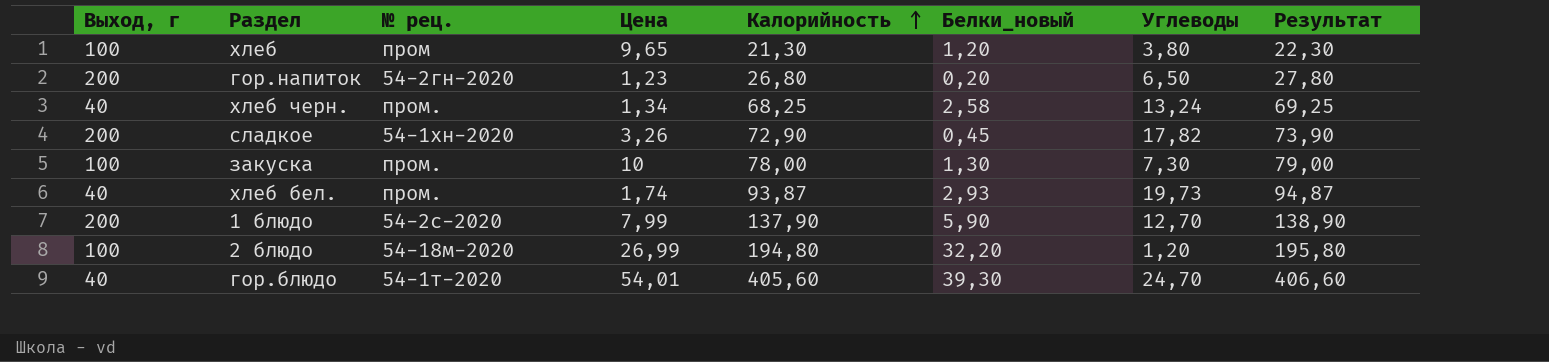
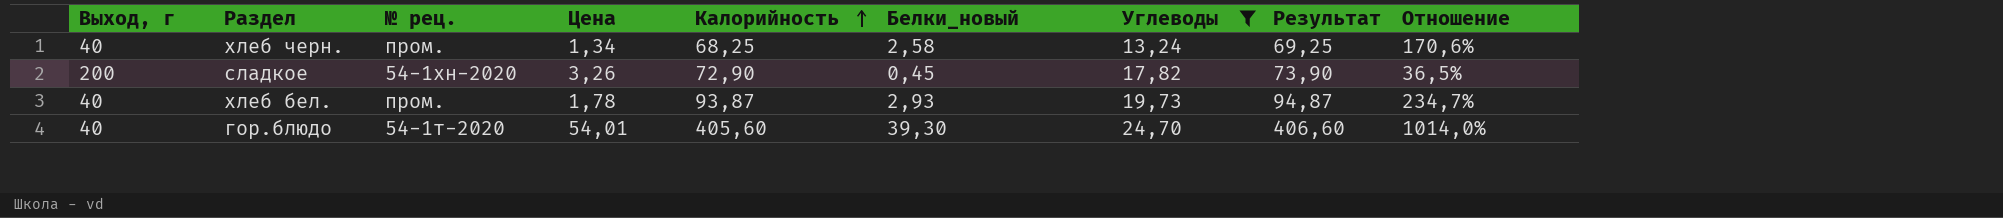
filter: none -> Углеводы >= 13,24
column Отношение | formula: none -> [Калорийность] / [Выход, г]
хлеб бел. | Цена: 1,74 -> 1,78

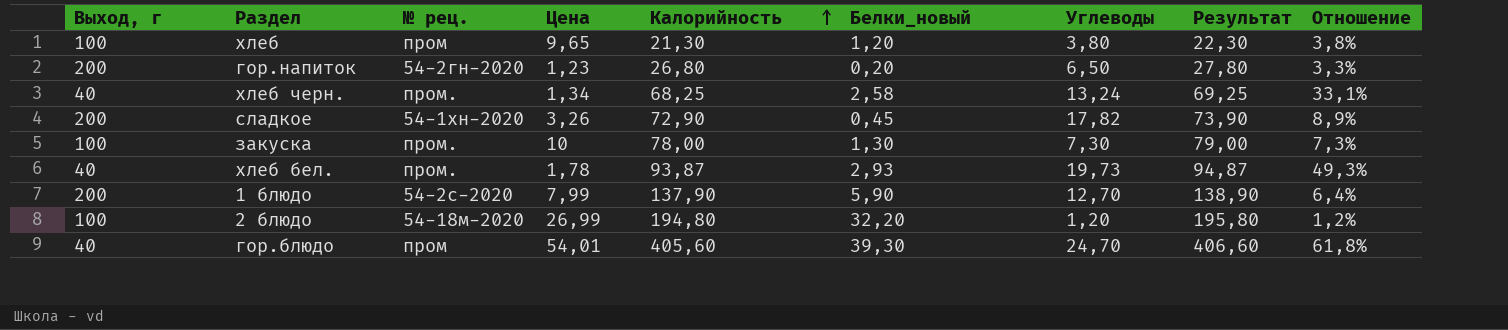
filter: Углеводы >= 13,24 -> none
column Отношение | formula: [Калорийность] / [Выход, г] -> [Углеводы] / [Выход, г]
гор.блюдо | № рец.: 54-1т-2020 -> пром

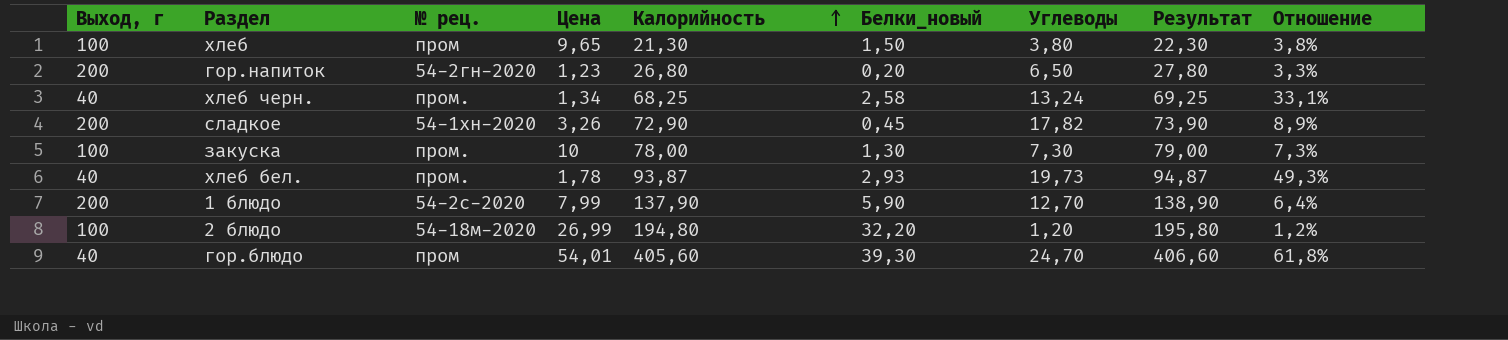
хлеб | Белки_новый: 1,20 -> 1,50

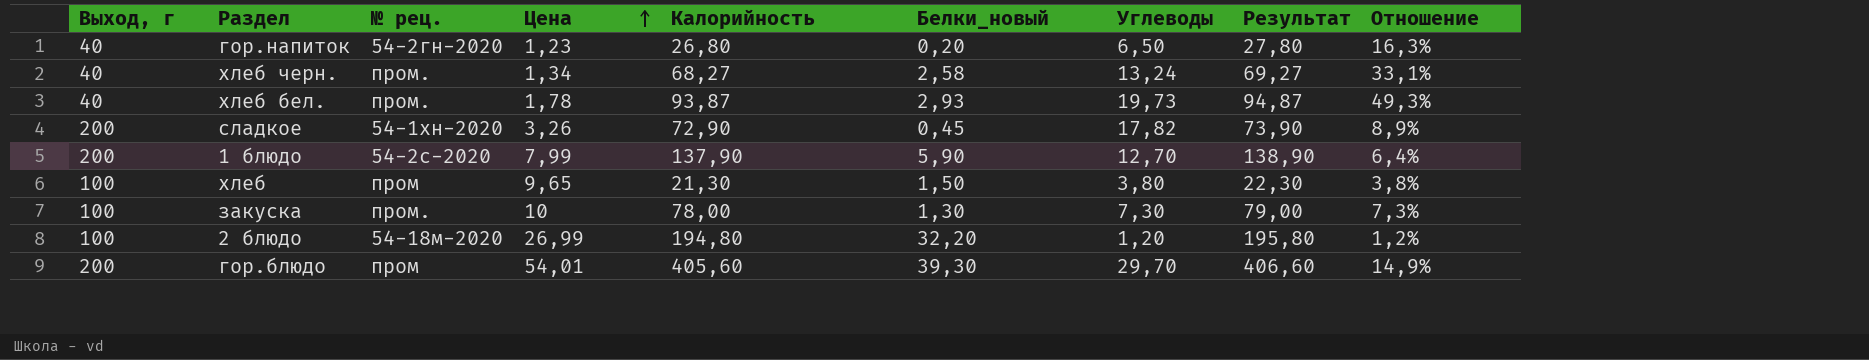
row order: Калорийность ascending -> Цена ascending
гор.напиток | Выход, г: 200 -> 40
гор.напиток | Отношение: 3,3% -> 16,3%
хлеб черн. | Калорийность: 68,25 -> 68,27
хлеб черн. | Результат: 69,25 -> 69,27
гор.блюдо | Выход, г: 40 -> 200
гор.блюдо | Углеводы: 24,70 -> 29,70
гор.блюдо | Отношение: 61,8% -> 14,9%

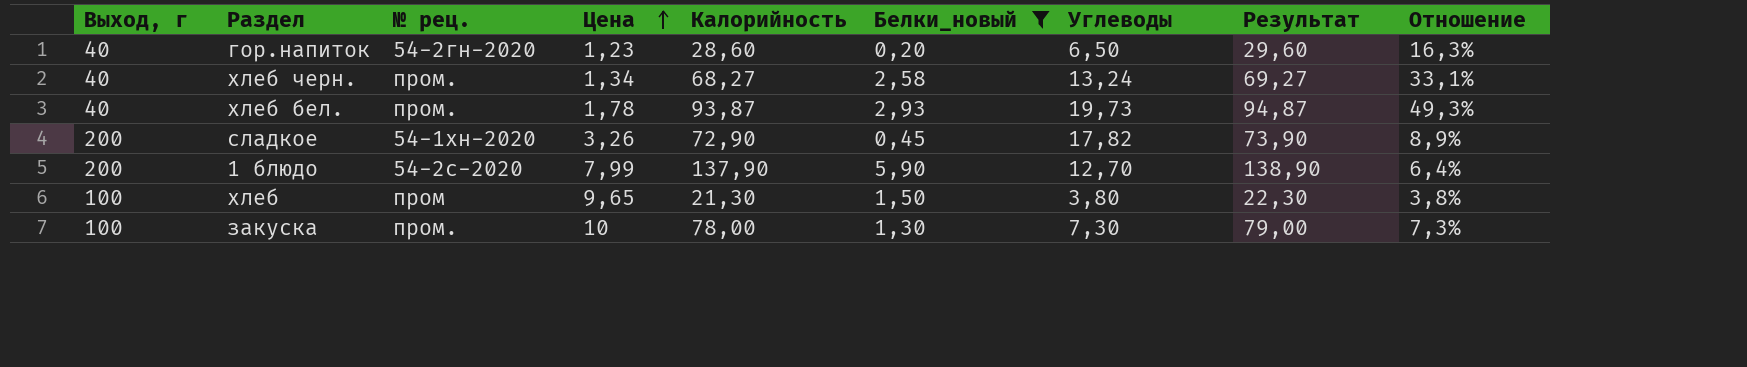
filter: none -> Белки_новый <= 5,90
гор.напиток | Калорийность: 26,80 -> 28,60
гор.напиток | Результат: 27,80 -> 29,60

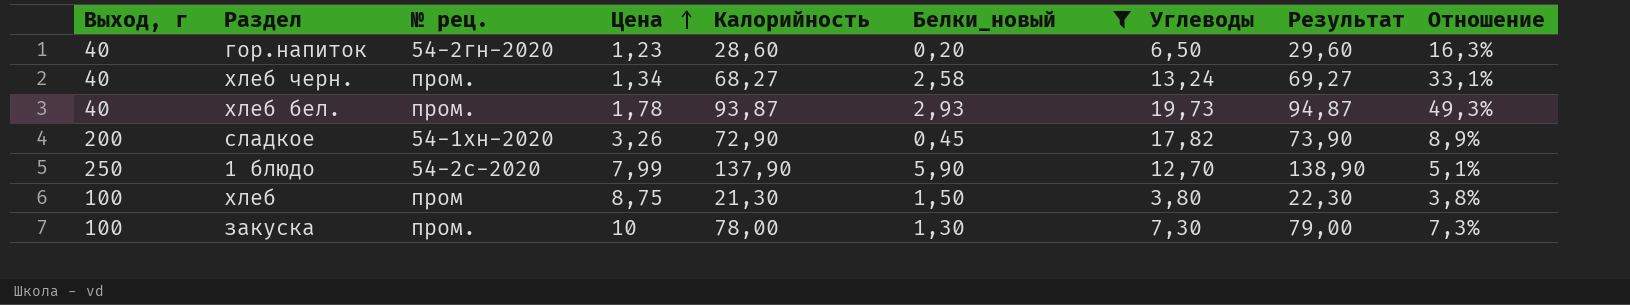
1 блюдо | Выход, г: 200 -> 250
1 блюдо | Отношение: 6,4% -> 5,1%
хлеб | Цена: 9,65 -> 8,75

